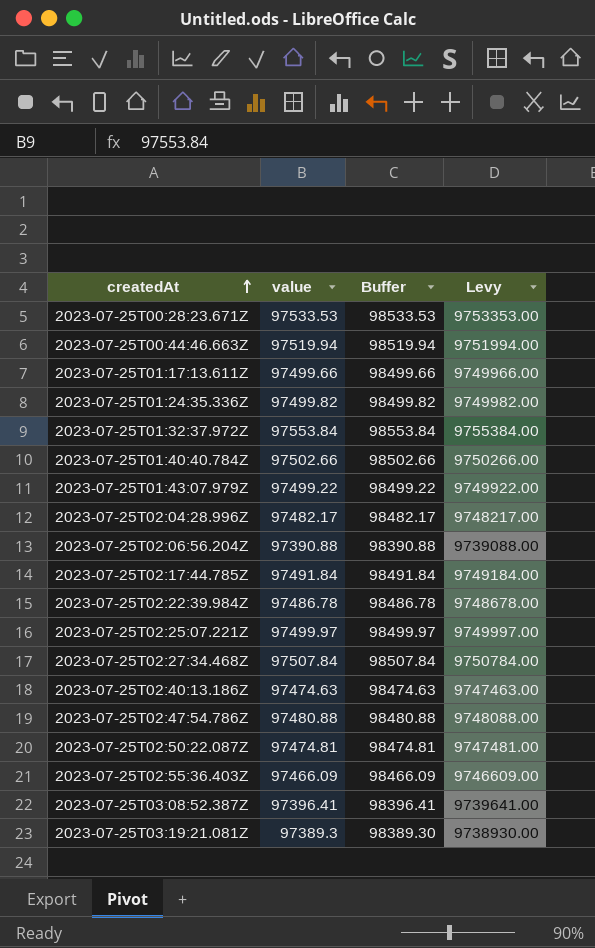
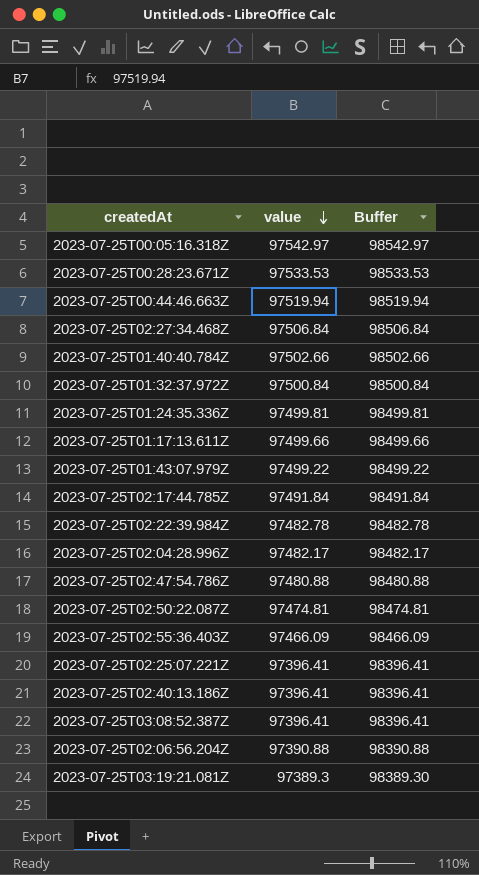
row order: createdAt ascending -> value descending
column Levy | formula: [value] * 100 -> none
row 2023-07-25T00:05:16.318Z: none -> 97542.97 | 98542.97
2023-07-25T02:27:34.468Z | value: 97507.84 -> 97506.84
2023-07-25T02:27:34.468Z | Buffer: 98507.84 -> 98506.84
2023-07-25T01:32:37.972Z | value: 97553.84 -> 97500.84
2023-07-25T01:32:37.972Z | Buffer: 98553.84 -> 98500.84
2023-07-25T01:24:35.336Z | value: 97499.82 -> 97499.81
2023-07-25T01:24:35.336Z | Buffer: 98499.82 -> 98499.81
2023-07-25T02:22:39.984Z | value: 97486.78 -> 97482.78
2023-07-25T02:22:39.984Z | Buffer: 98486.78 -> 98482.78
2023-07-25T02:25:07.221Z | value: 97499.97 -> 97396.41
2023-07-25T02:25:07.221Z | Buffer: 98499.97 -> 98396.41
2023-07-25T02:40:13.186Z | value: 97474.63 -> 97396.41
2023-07-25T02:40:13.186Z | Buffer: 98474.63 -> 98396.41

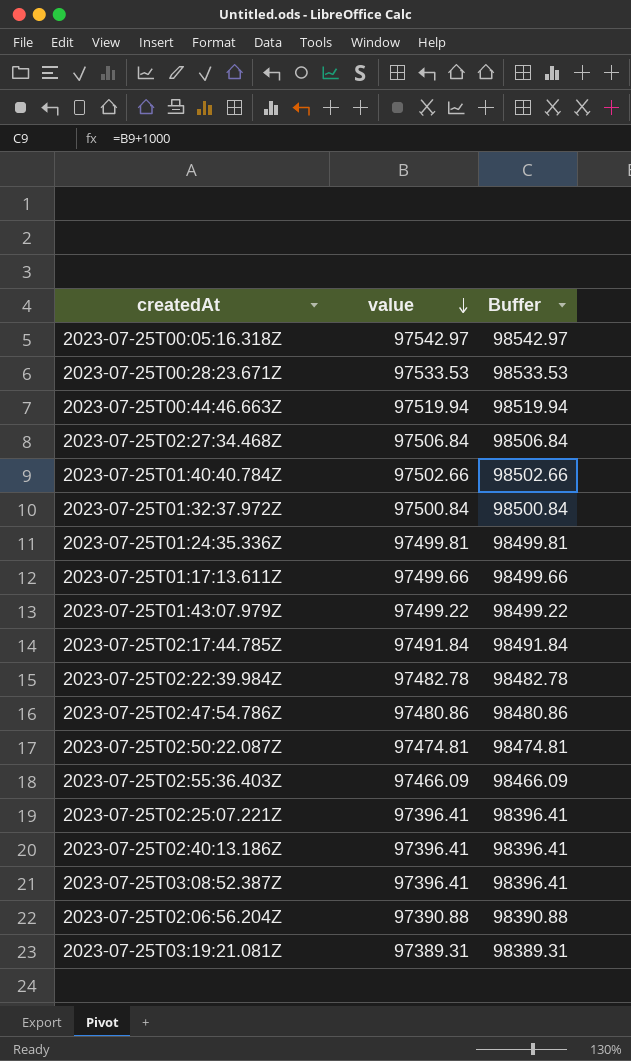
row 2023-07-25T02:04:28.996Z: 97482.17 | 98482.17 -> none
2023-07-25T02:47:54.786Z | value: 97480.88 -> 97480.86
2023-07-25T02:47:54.786Z | Buffer: 98480.88 -> 98480.86
2023-07-25T03:19:21.081Z | value: 97389.3 -> 97389.31
2023-07-25T03:19:21.081Z | Buffer: 98389.30 -> 98389.31

